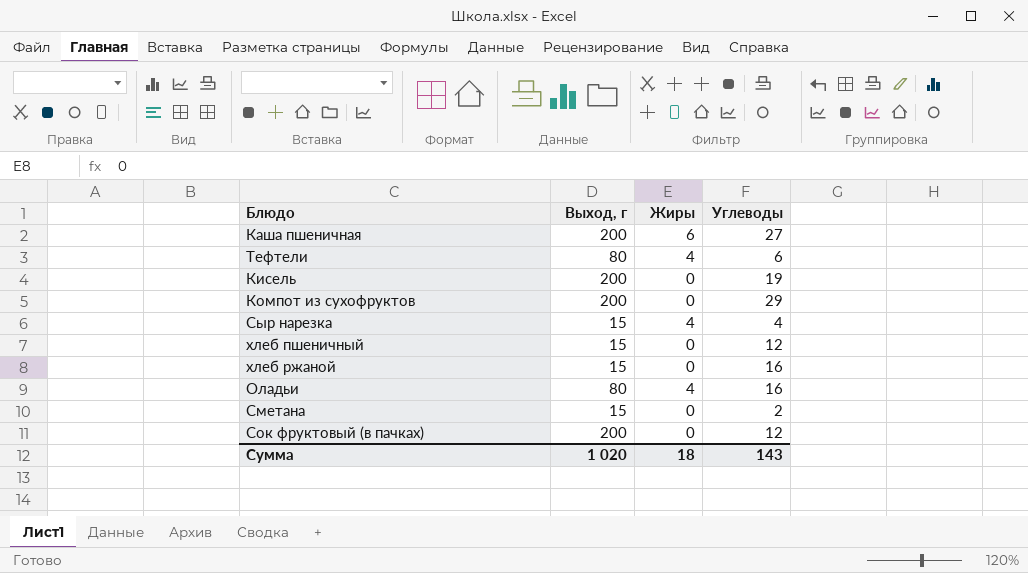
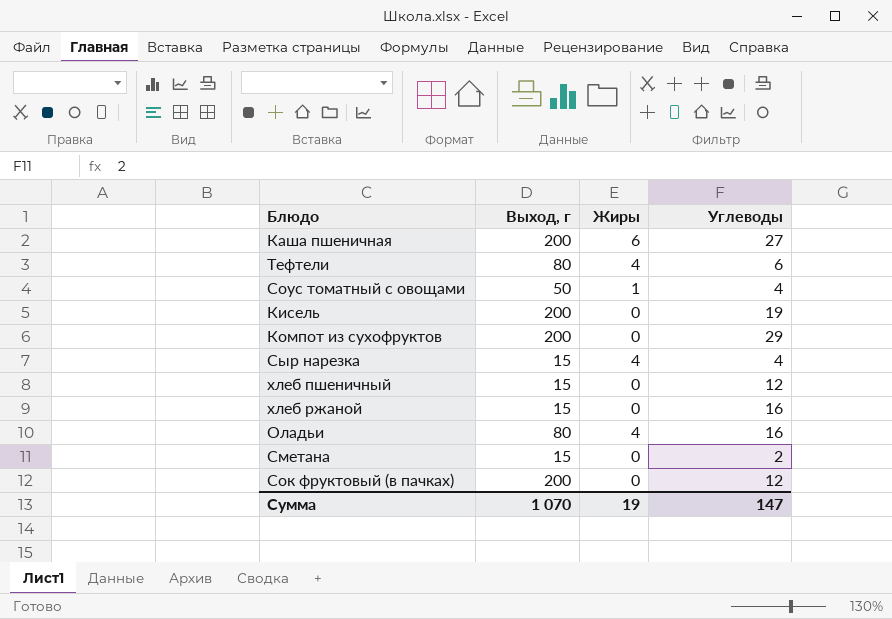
row Соус томатный с овощами: none -> 50 | 1 | 4
Сумма | Выход, г: 1 020 -> 1 070
Сумма | Жиры: 18 -> 19
Сумма | Углеводы: 143 -> 147

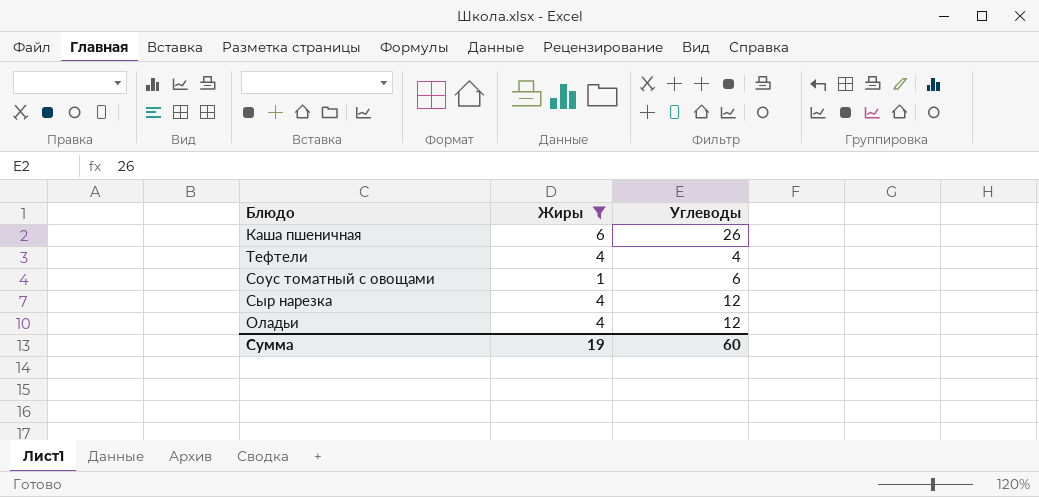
filter: none -> Жиры != 0
column Выход, г | position: 2 -> none
Каша пшеничная | Углеводы: 27 -> 26
Тефтели | Углеводы: 6 -> 4
Соус томатный с овощами | Углеводы: 4 -> 6
Сыр нарезка | Углеводы: 4 -> 12
Оладьи | Углеводы: 16 -> 12
Сумма | Углеводы: 147 -> 60

